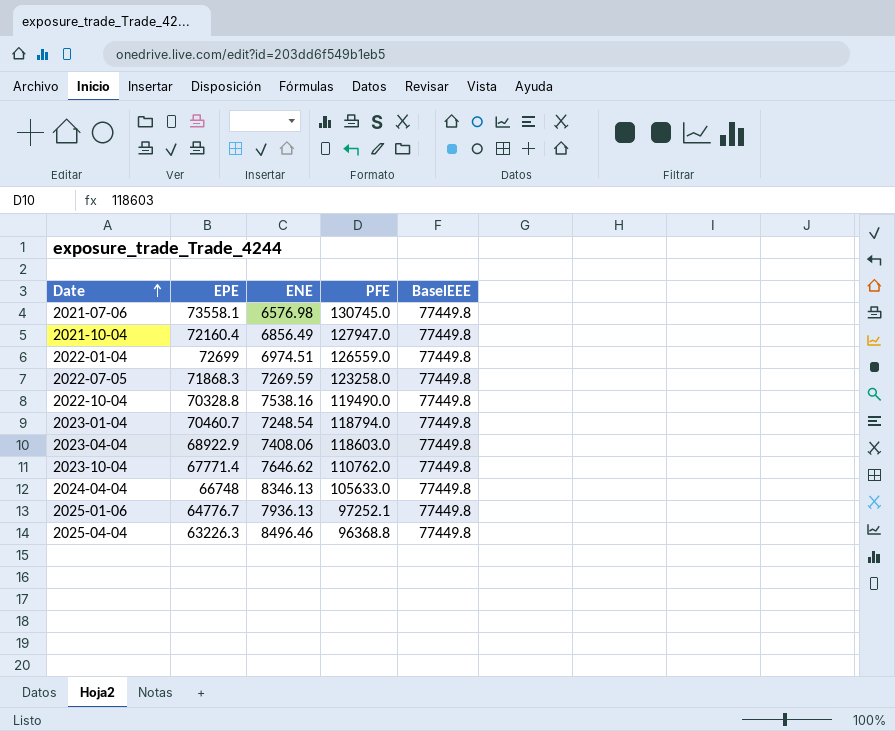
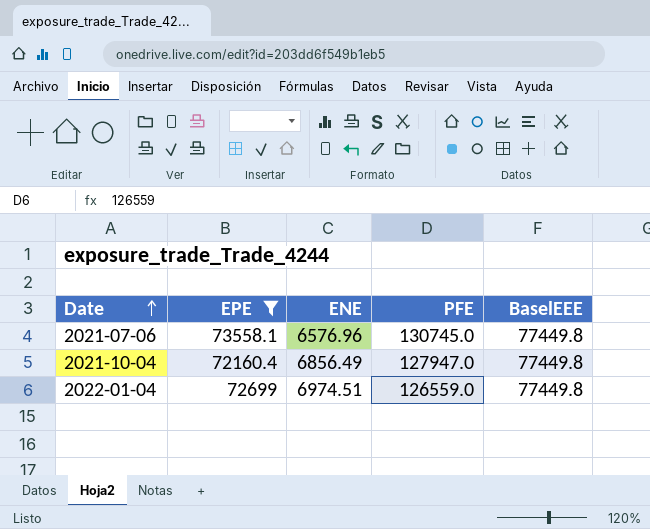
filter: none -> EPE >= 72160.4
2021-07-06 | ENE: 6576.98 -> 6576.96

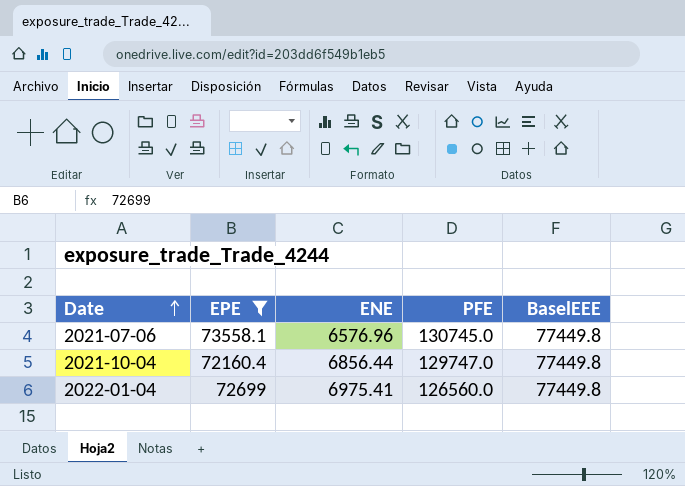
2021-10-04 | ENE: 6856.49 -> 6856.44
2021-10-04 | PFE: 127947.0 -> 129747.0
2022-01-04 | ENE: 6974.51 -> 6975.41
2022-01-04 | PFE: 126559.0 -> 126560.0

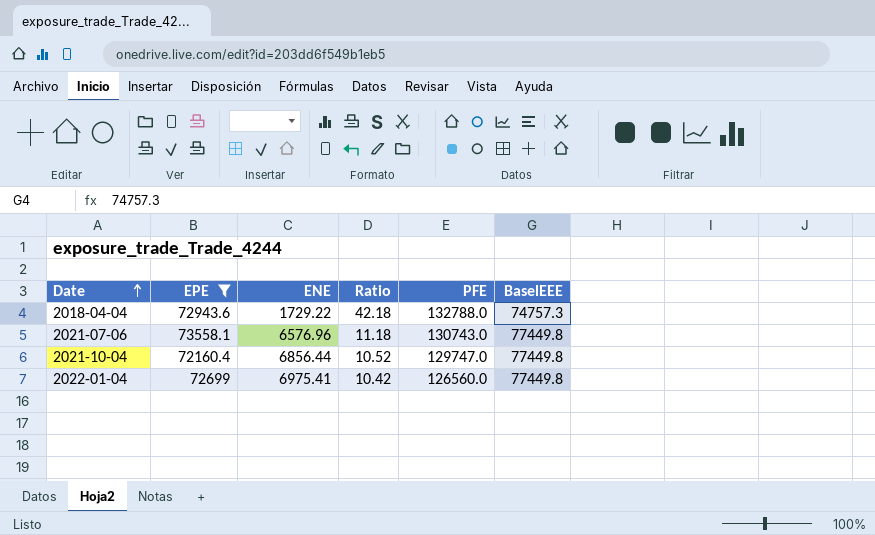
column Ratio | formula: none -> [EPE] / [ENE]
row 2018-04-04: none -> 72943.6 | 1729.22 | 42.18 | 132788.0 | 74757.3
2021-07-06 | PFE: 130745.0 -> 130743.0

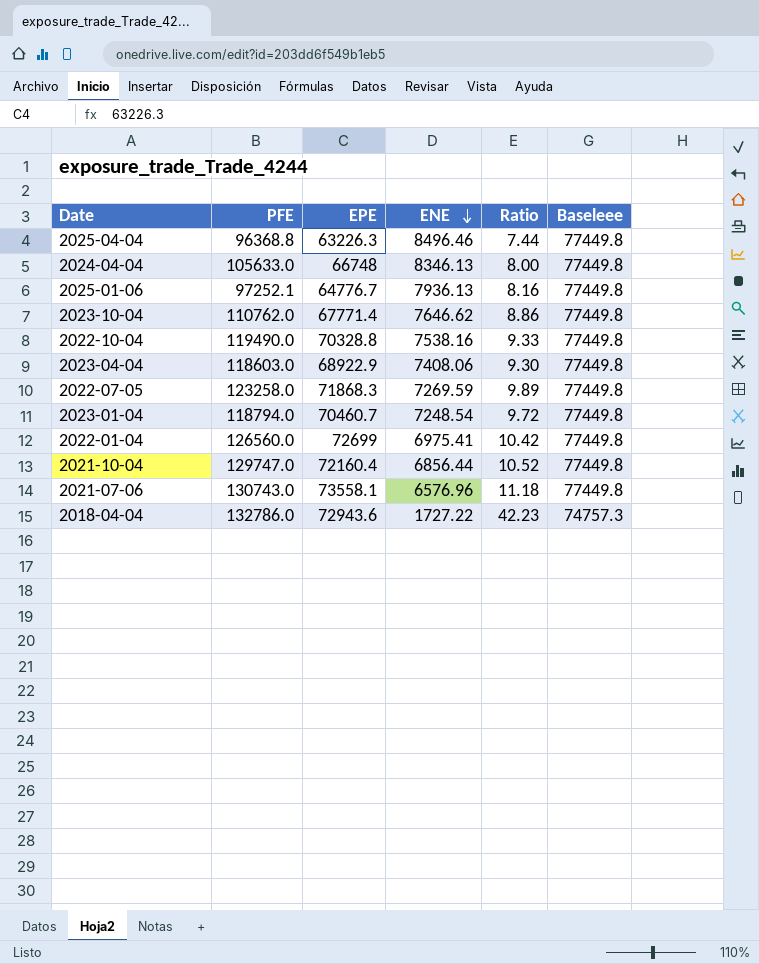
filter: EPE >= 72160.4 -> none
row order: Date ascending -> ENE descending
column PFE | position: 5 -> 2
column name: BaselEEE -> Baseleee
2018-04-04 | PFE: 132788.0 -> 132786.0
2018-04-04 | ENE: 1729.22 -> 1727.22
2018-04-04 | Ratio: 42.18 -> 42.23

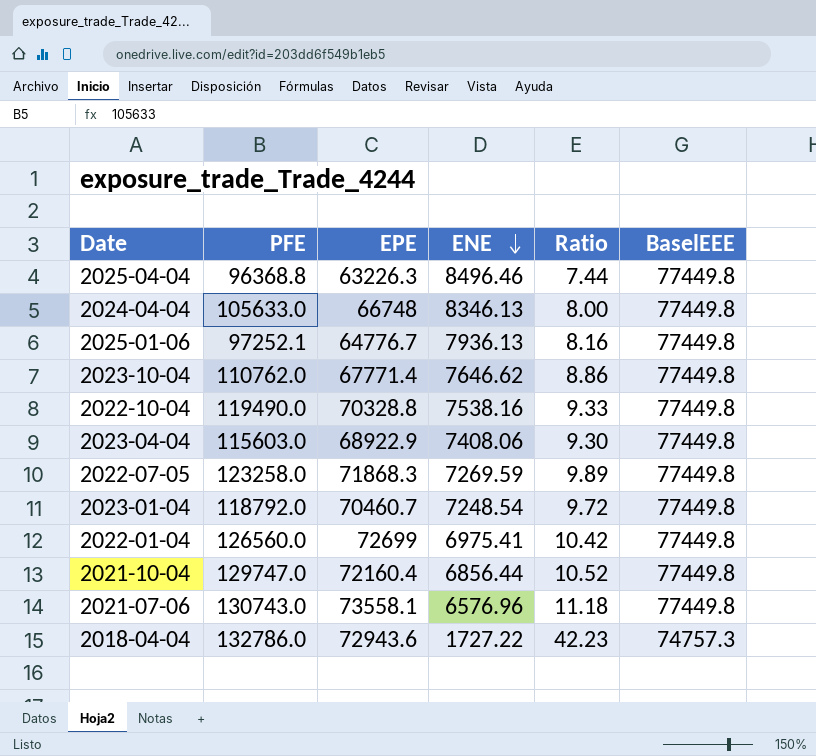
column name: Baseleee -> BaselEEE
2023-04-04 | PFE: 118603.0 -> 115603.0
2023-01-04 | PFE: 118794.0 -> 118792.0

